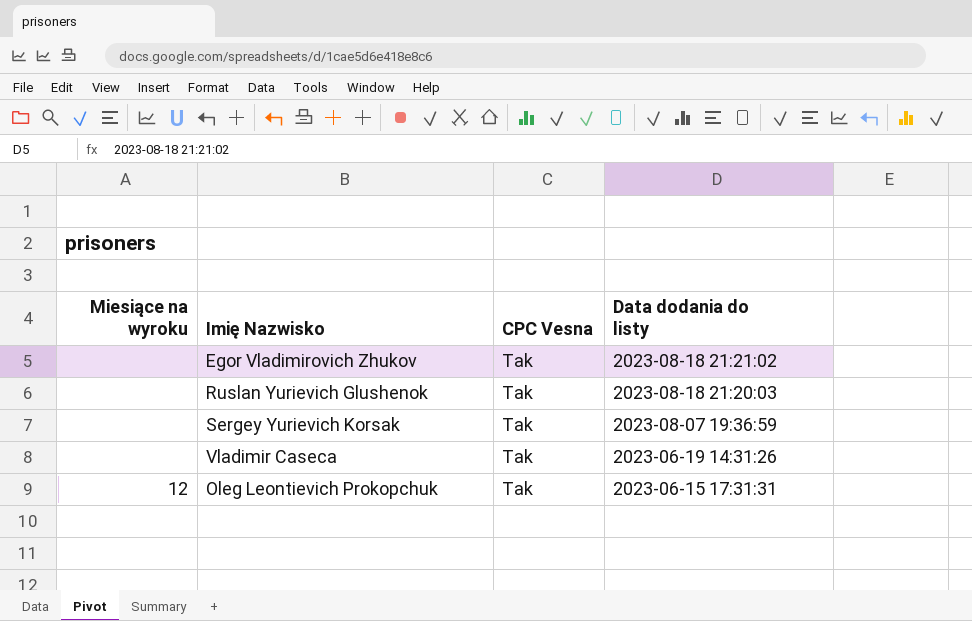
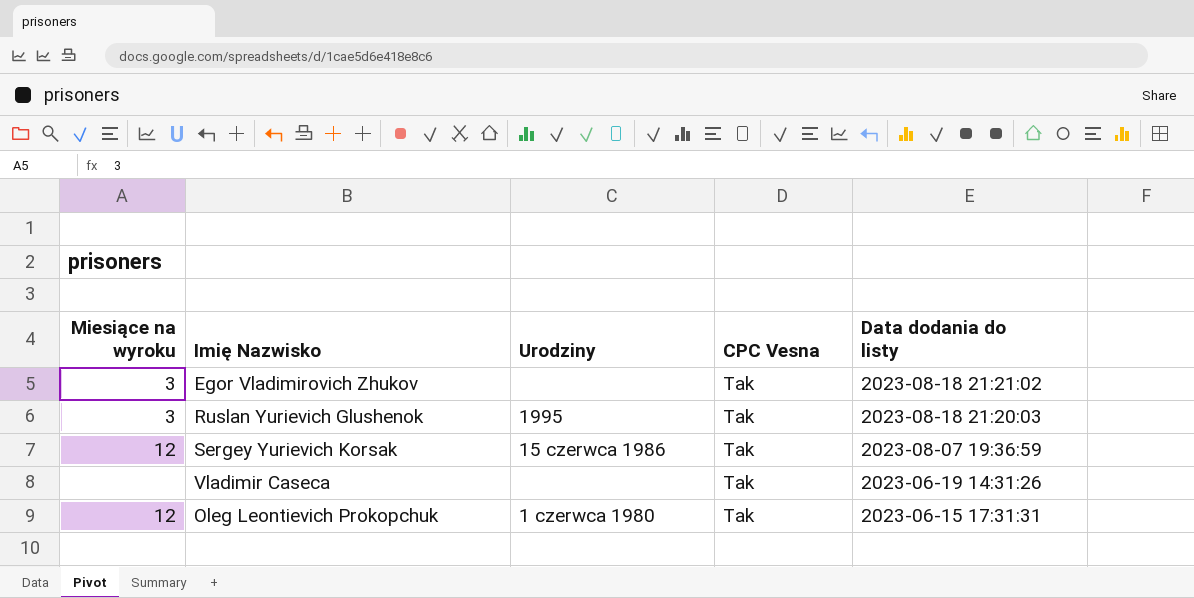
column Urodziny | position: none -> 3
Egor Vladimirovich Zhukov | Miesiące na wyroku: none -> 3
Ruslan Yurievich Glushenok | Miesiące na wyroku: none -> 3
Sergey Yurievich Korsak | Miesiące na wyroku: none -> 12

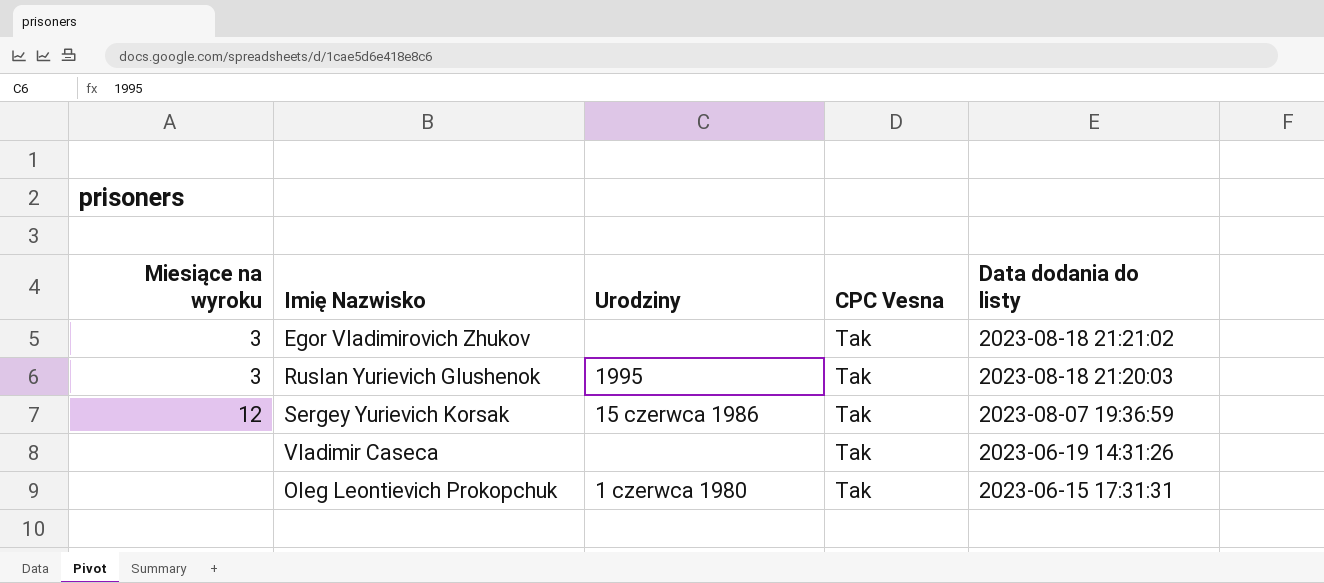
Oleg Leontievich Prokopchuk | Miesiące na wyroku: 12 -> none

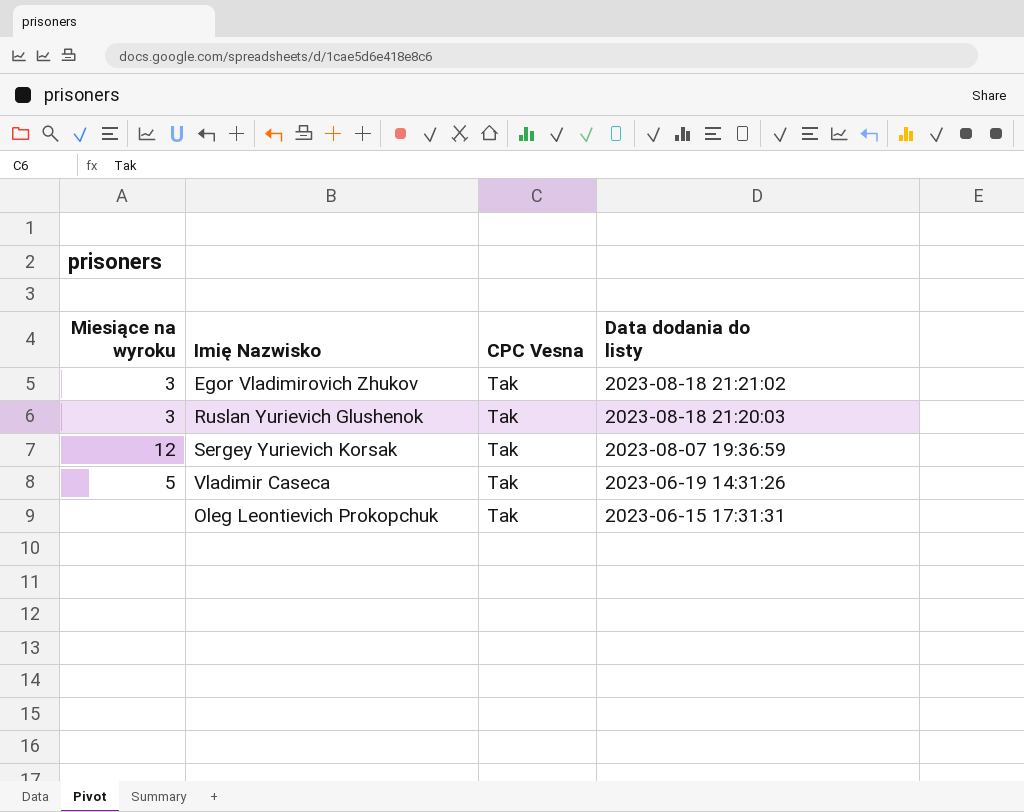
column Urodziny | position: 3 -> none
Vladimir Caseca | Miesiące na wyroku: none -> 5

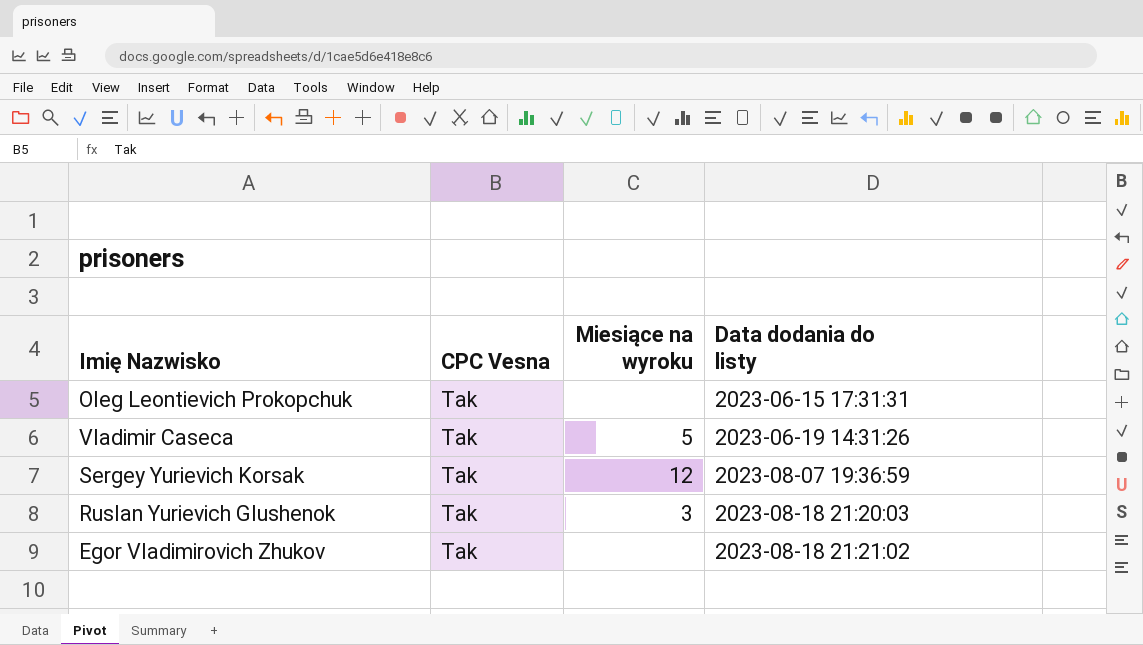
row order: Data dodania do listy descending -> Data dodania do listy ascending
column Miesiące na wyroku | position: 1 -> 3
Egor Vladimirovich Zhukov | Miesiące na wyroku: 3 -> none

